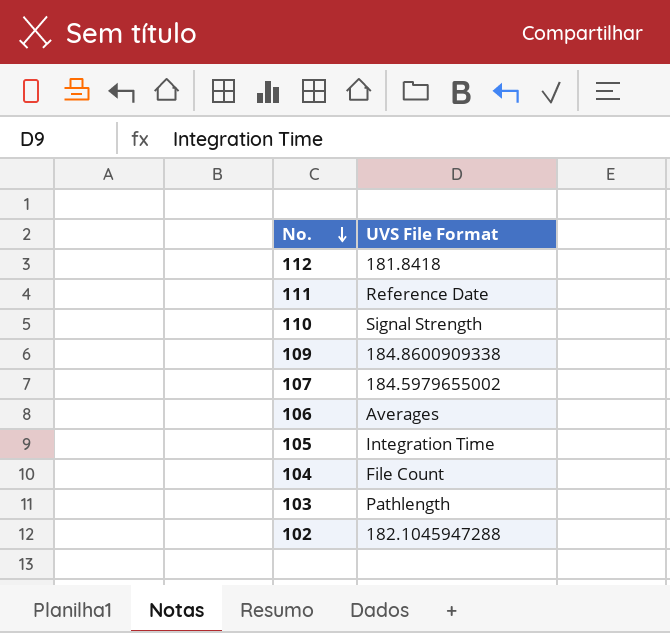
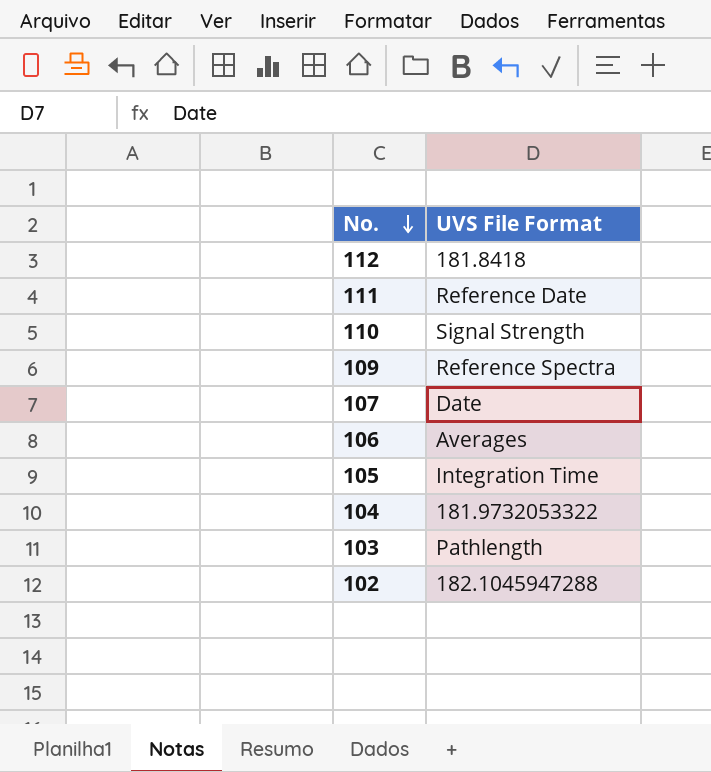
109 | UVS File Format: 184.8600909338 -> Reference Spectra
107 | UVS File Format: 184.5979655002 -> Date
104 | UVS File Format: File Count -> 181.9732053322

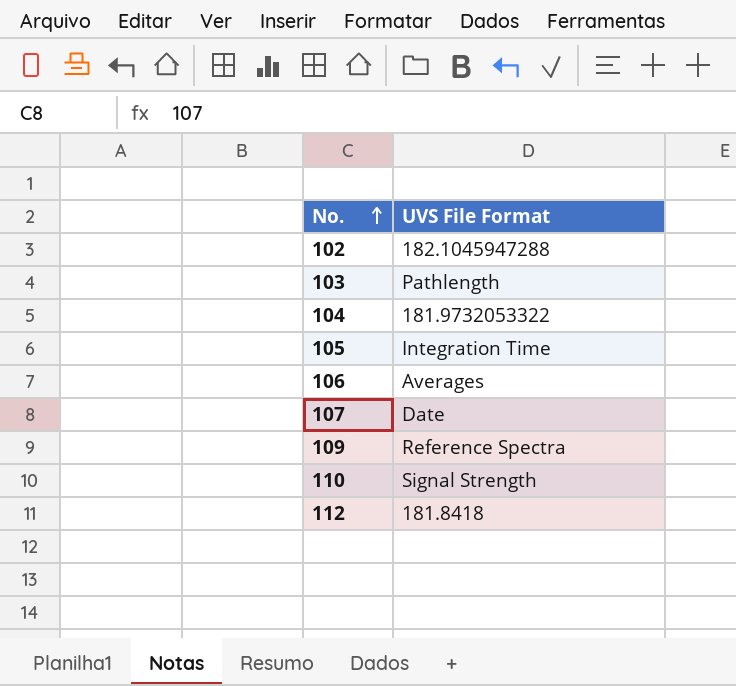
row order: No. descending -> No. ascending
row 111: Reference Date -> none

